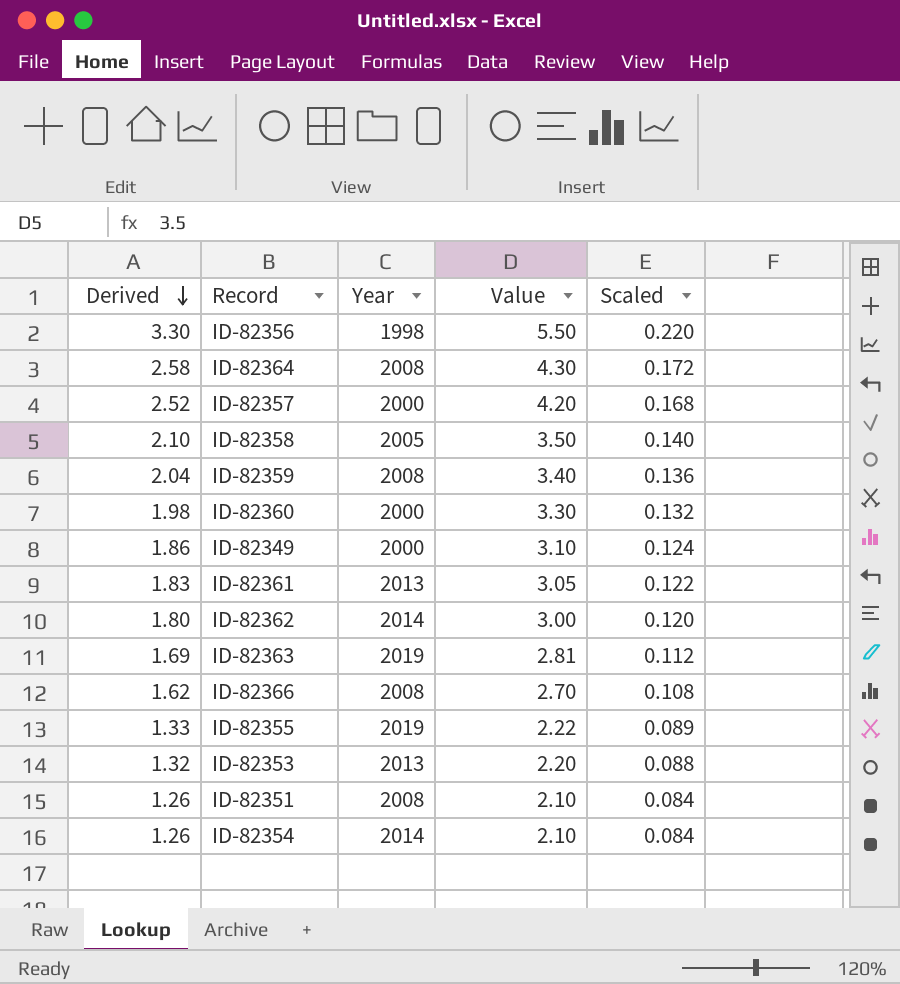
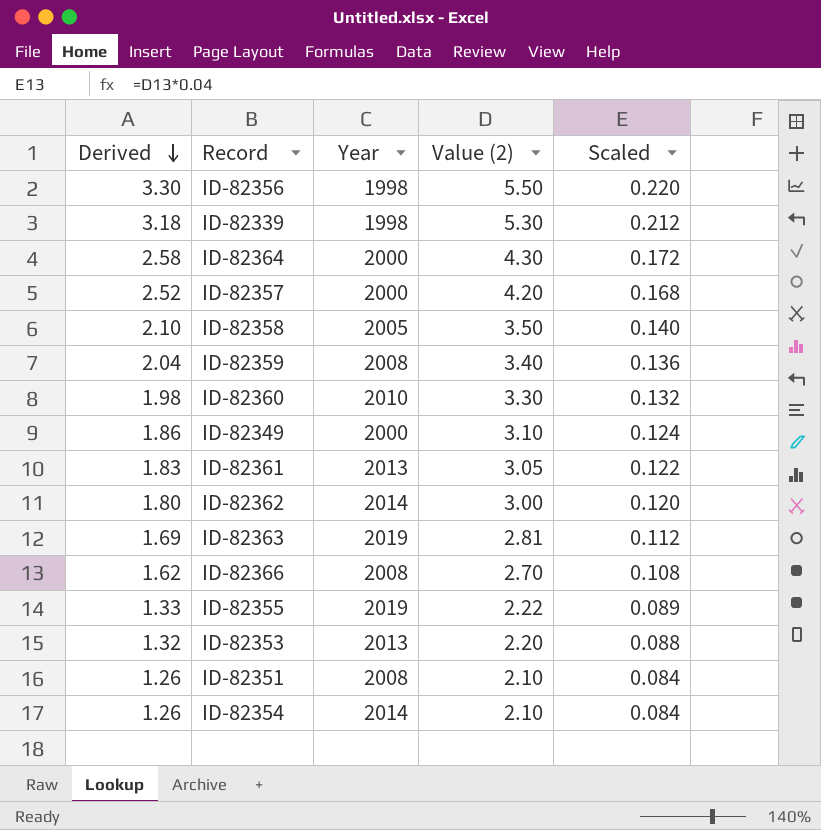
column name: Value -> Value (2)
row ID-82339: none -> 3.18 | 1998 | 5.30 | 0.212
ID-82364 | Year: 2008 -> 2000
ID-82360 | Year: 2000 -> 2010

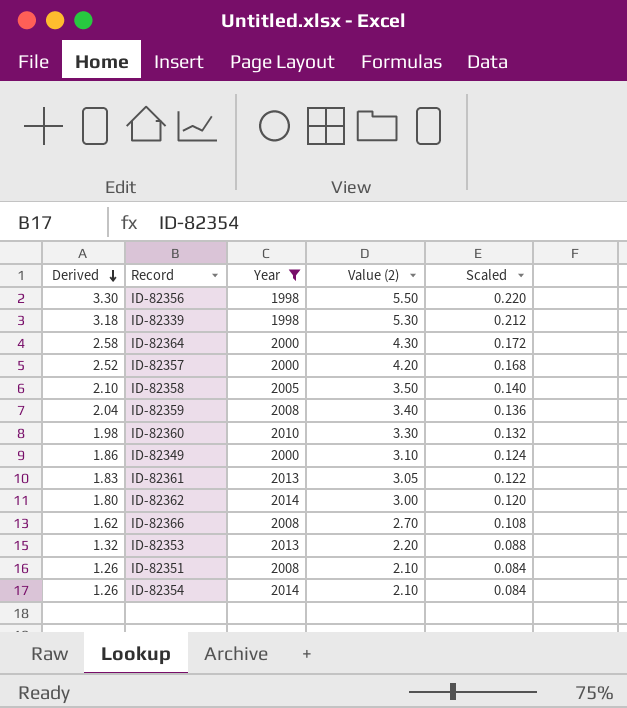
filter: none -> Year != 2019

